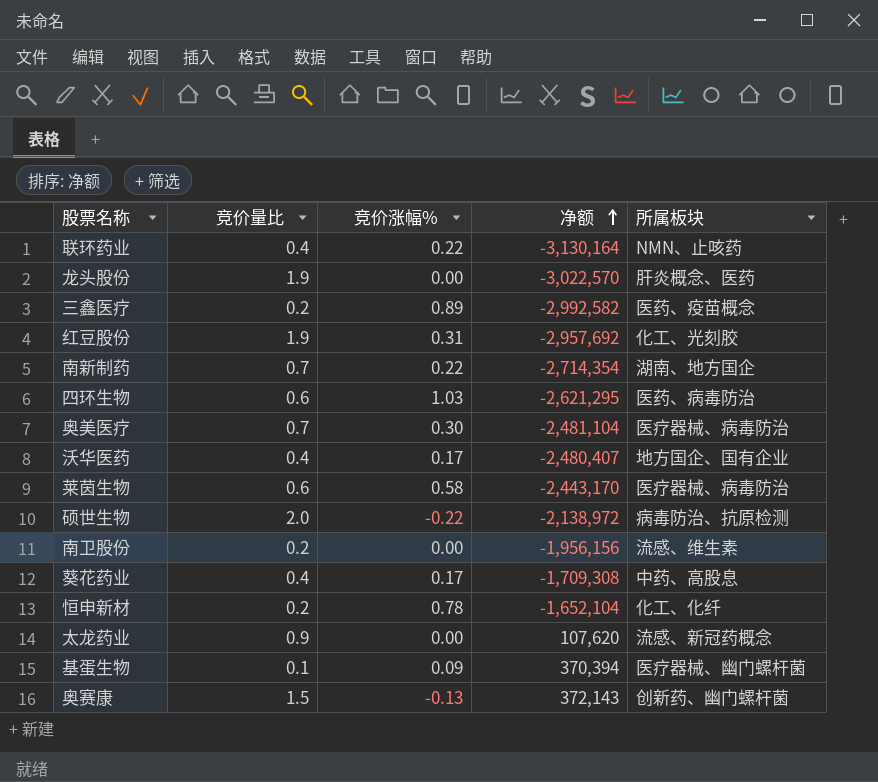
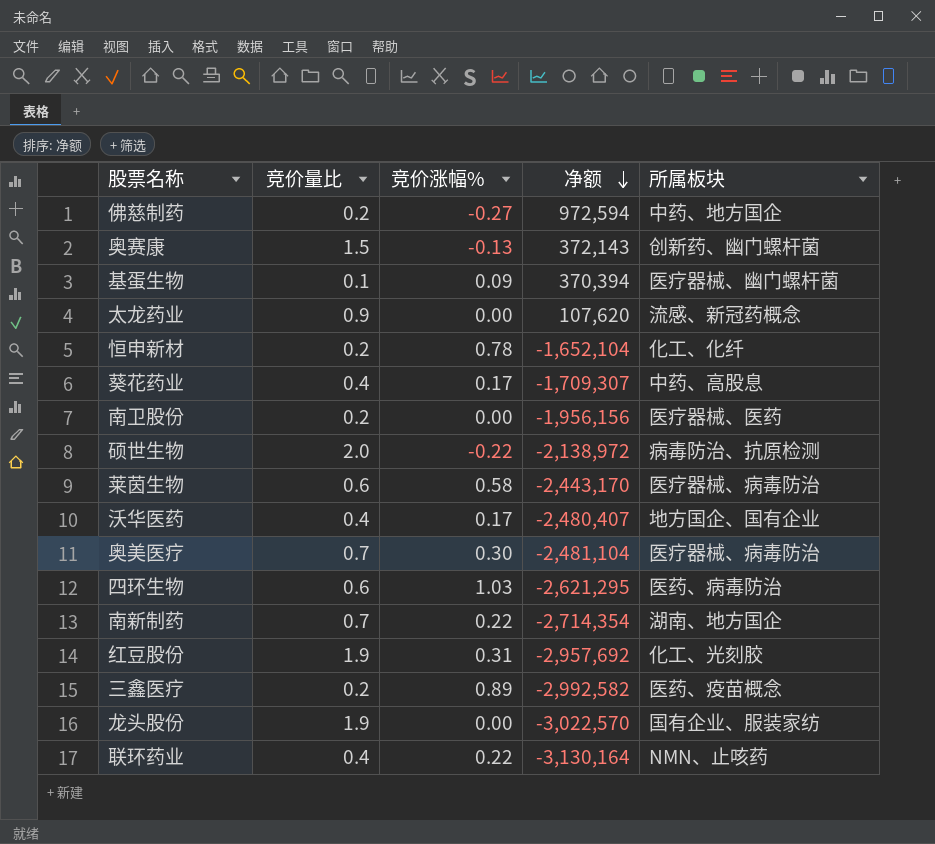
row order: 净额 ascending -> 净额 descending
row 佛慈制药: none -> 0.2 | -0.27 | 972,594 | 中药、地方国企
葵花药业 | 净额: -1,709,308 -> -1,709,307
南卫股份 | 所属板块: 流感、维生素 -> 医疗器械、医药
龙头股份 | 所属板块: 肝炎概念、医药 -> 国有企业、服装家纺

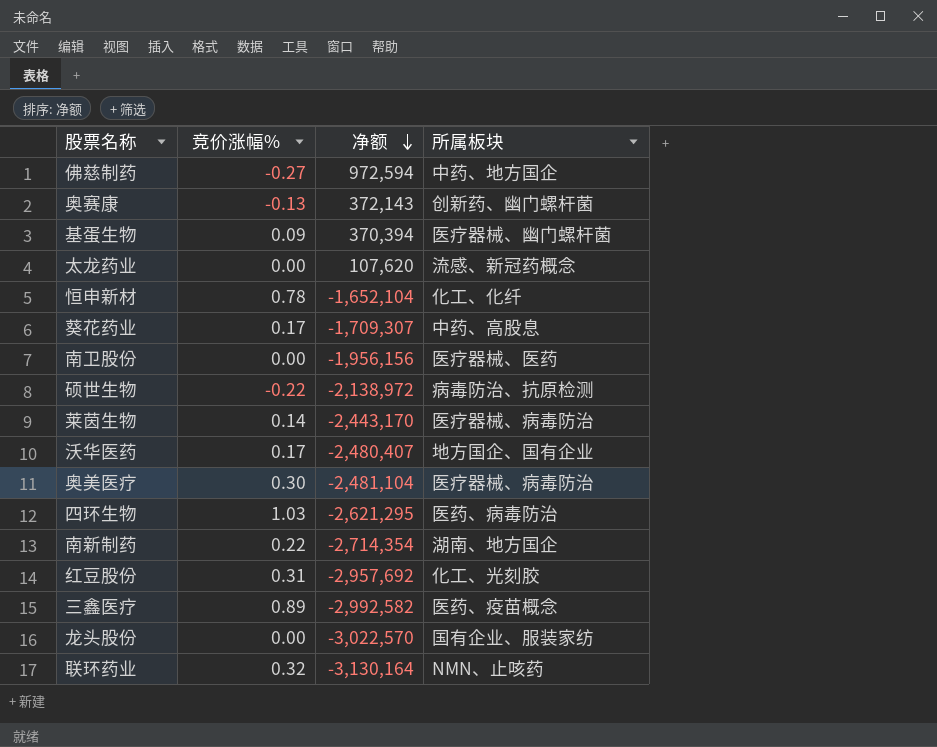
column 竞价量比 | position: 2 -> none
莱茵生物 | 竞价涨幅%: 0.58 -> 0.14
联环药业 | 竞价涨幅%: 0.22 -> 0.32

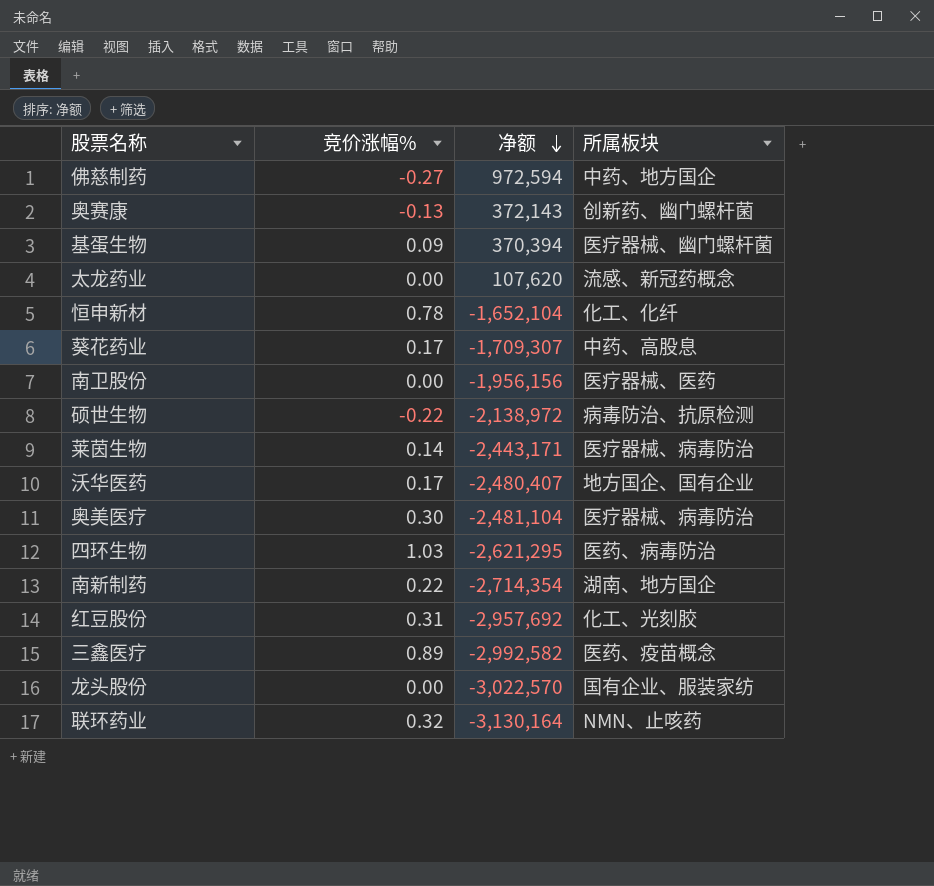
莱茵生物 | 净额: -2,443,170 -> -2,443,171

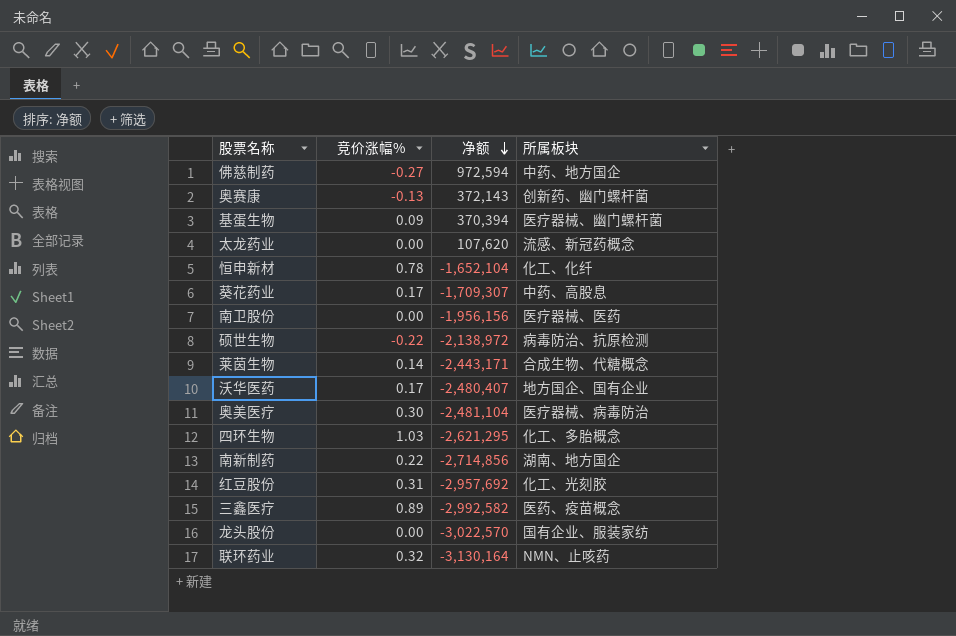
莱茵生物 | 所属板块: 医疗器械、病毒防治 -> 合成生物、代糖概念
四环生物 | 所属板块: 医药、病毒防治 -> 化工、多胎概念
南新制药 | 净额: -2,714,354 -> -2,714,856

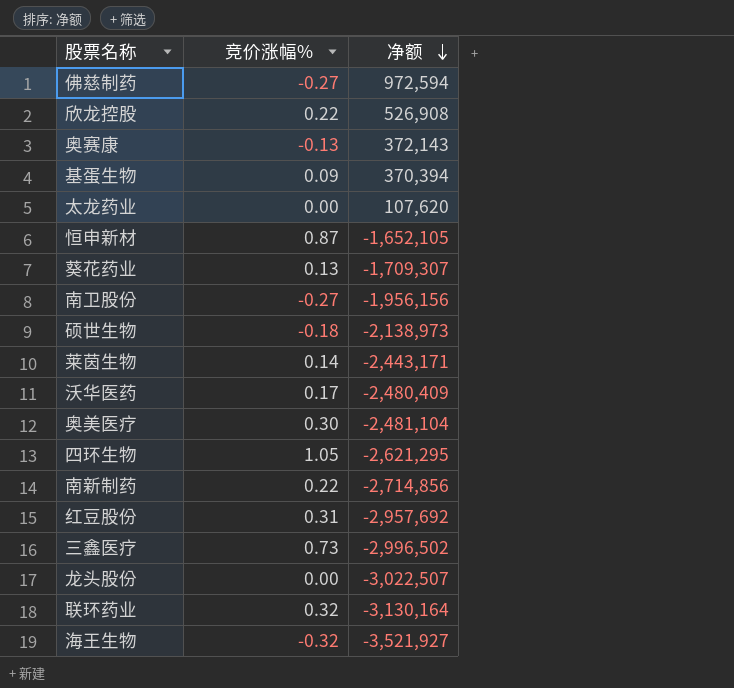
column 所属板块 | position: 4 -> none
row 欣龙控股: none -> 0.22 | 526,908
恒申新材 | 竞价涨幅%: 0.78 -> 0.87
恒申新材 | 净额: -1,652,104 -> -1,652,105
葵花药业 | 竞价涨幅%: 0.17 -> 0.13
南卫股份 | 竞价涨幅%: 0.00 -> -0.27
硕世生物 | 竞价涨幅%: -0.22 -> -0.18
硕世生物 | 净额: -2,138,972 -> -2,138,973
沃华医药 | 净额: -2,480,407 -> -2,480,409
四环生物 | 竞价涨幅%: 1.03 -> 1.05
三鑫医疗 | 竞价涨幅%: 0.89 -> 0.73
三鑫医疗 | 净额: -2,992,582 -> -2,996,502
龙头股份 | 净额: -3,022,570 -> -3,022,507
row 海王生物: none -> -0.32 | -3,521,927

